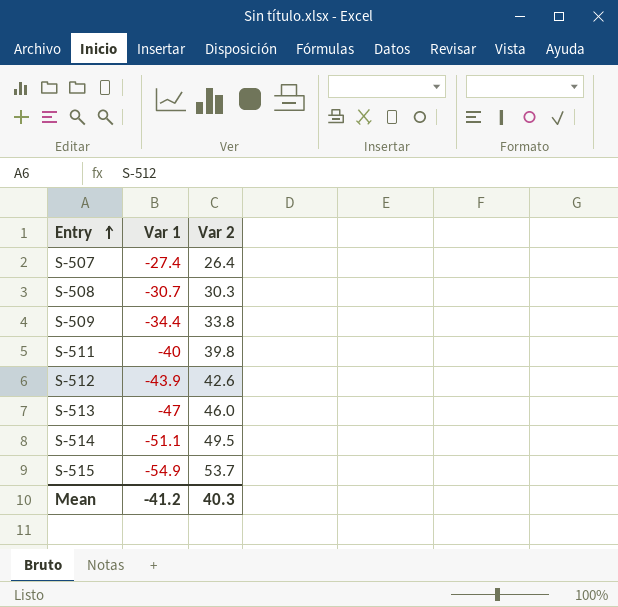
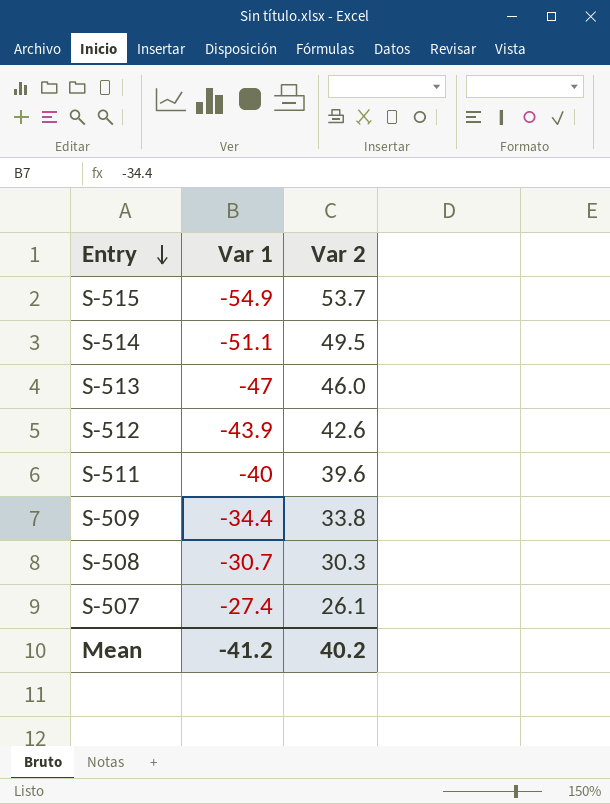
row order: Entry ascending -> Entry descending
S-511 | Var 2: 39.8 -> 39.6
S-507 | Var 2: 26.4 -> 26.1
Mean | Var 2: 40.3 -> 40.2

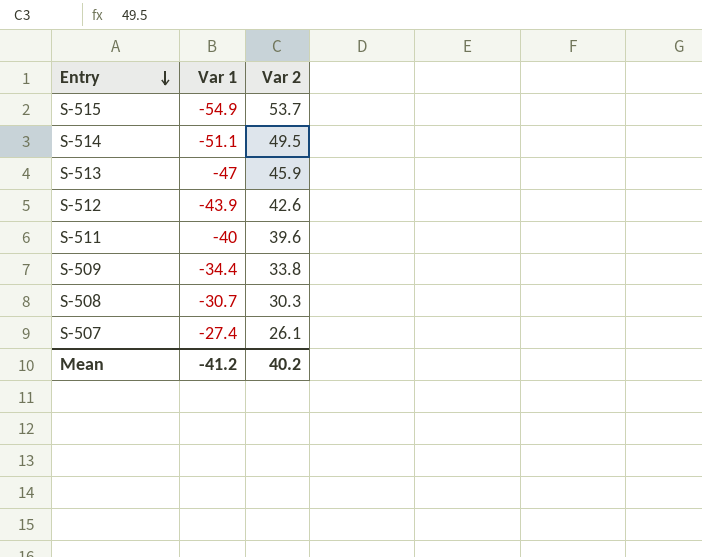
S-513 | Var 2: 46.0 -> 45.9

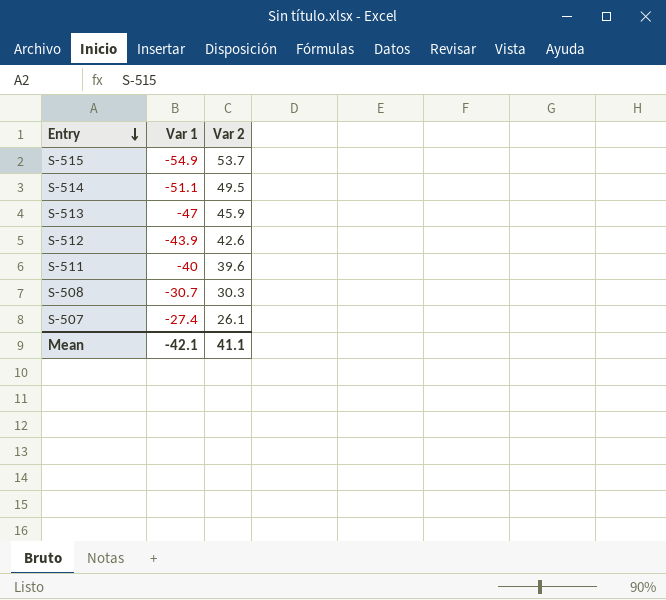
row S-509: -34.4 | 33.8 -> none
Mean | Var 1: -41.2 -> -42.1
Mean | Var 2: 40.2 -> 41.1

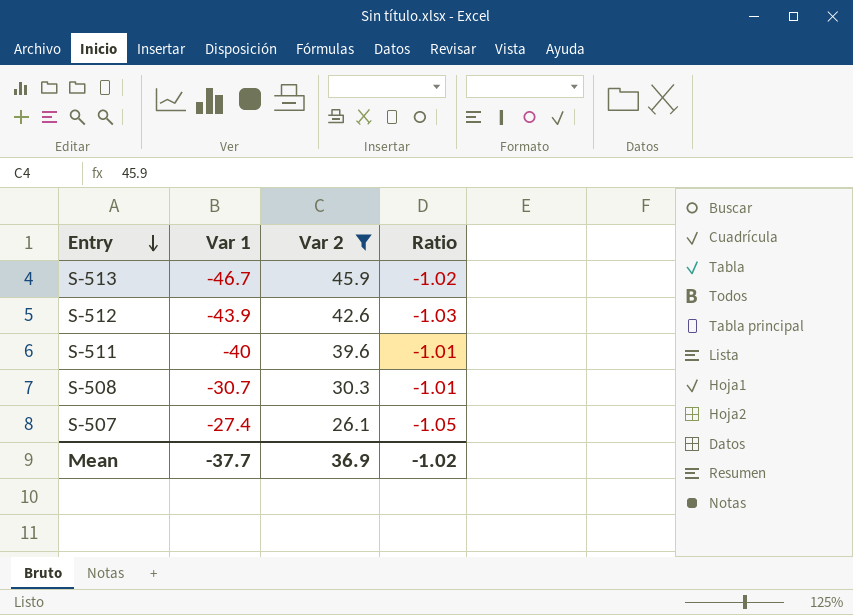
filter: none -> Var 2 <= 45.9
column Ratio | formula: none -> [Var 1] / [Var 2]
S-513 | Var 1: -47 -> -46.7
Mean | Var 1: -42.1 -> -37.7
Mean | Var 2: 41.1 -> 36.9

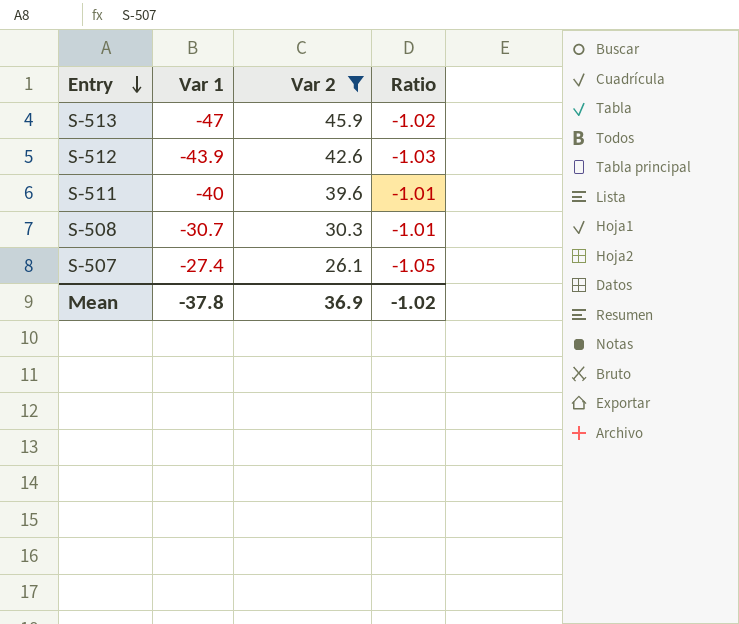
S-513 | Var 1: -46.7 -> -47
Mean | Var 1: -37.7 -> -37.8

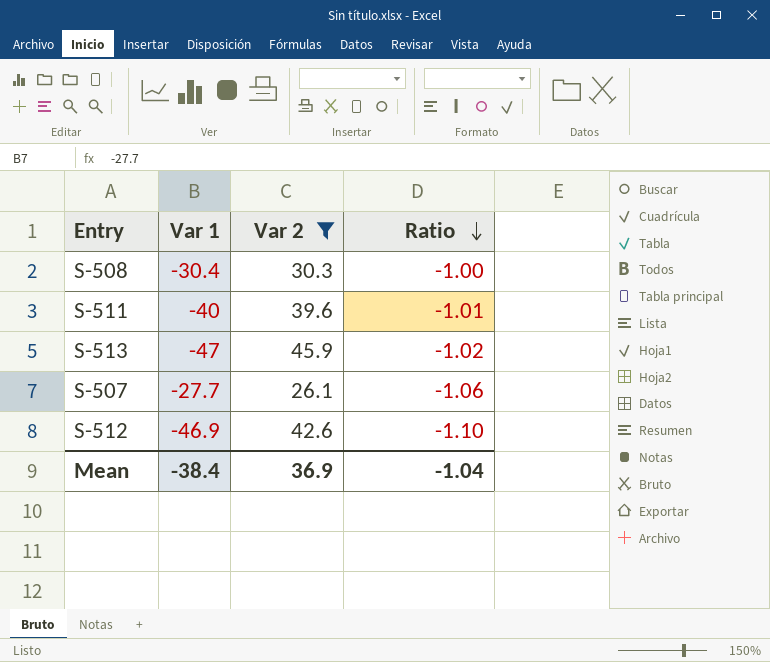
row order: Entry descending -> Ratio descending
S-508 | Var 1: -30.7 -> -30.4
S-508 | Ratio: -1.01 -> -1.00
S-507 | Var 1: -27.4 -> -27.7
S-507 | Ratio: -1.05 -> -1.06
S-512 | Var 1: -43.9 -> -46.9
S-512 | Ratio: -1.03 -> -1.10
Mean | Var 1: -37.8 -> -38.4
Mean | Ratio: -1.02 -> -1.04

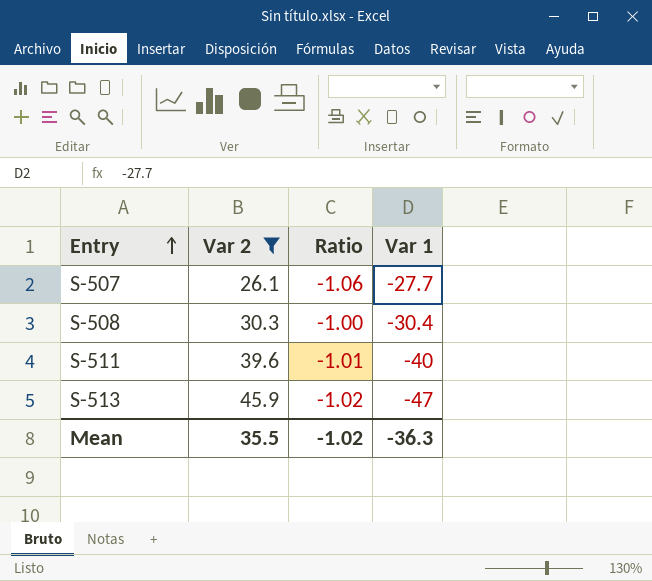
row order: Ratio descending -> Entry ascending
column Var 1 | position: 2 -> 4
row S-512: -46.9 | 42.6 | -1.10 -> none
Mean | Var 2: 36.9 -> 35.5
Mean | Ratio: -1.04 -> -1.02
Mean | Var 1: -38.4 -> -36.3

